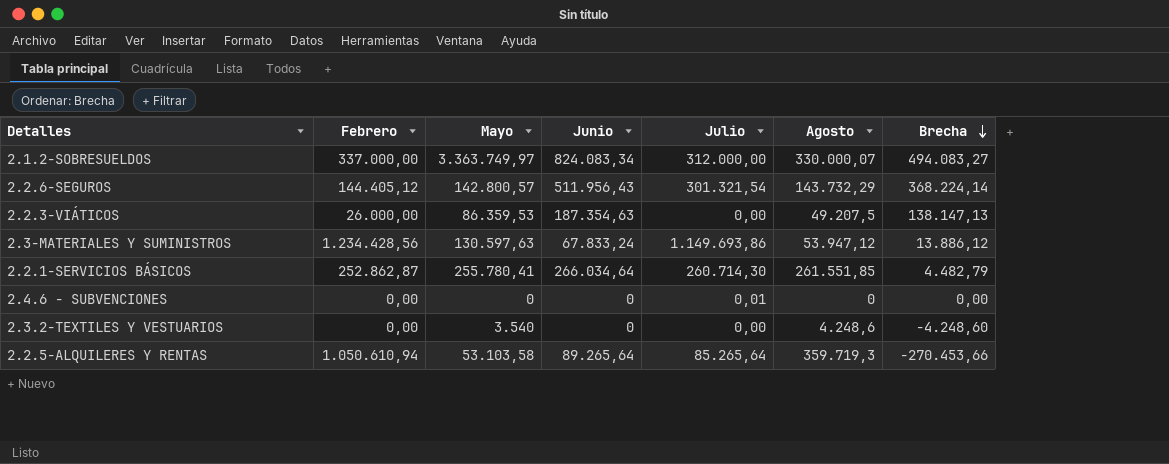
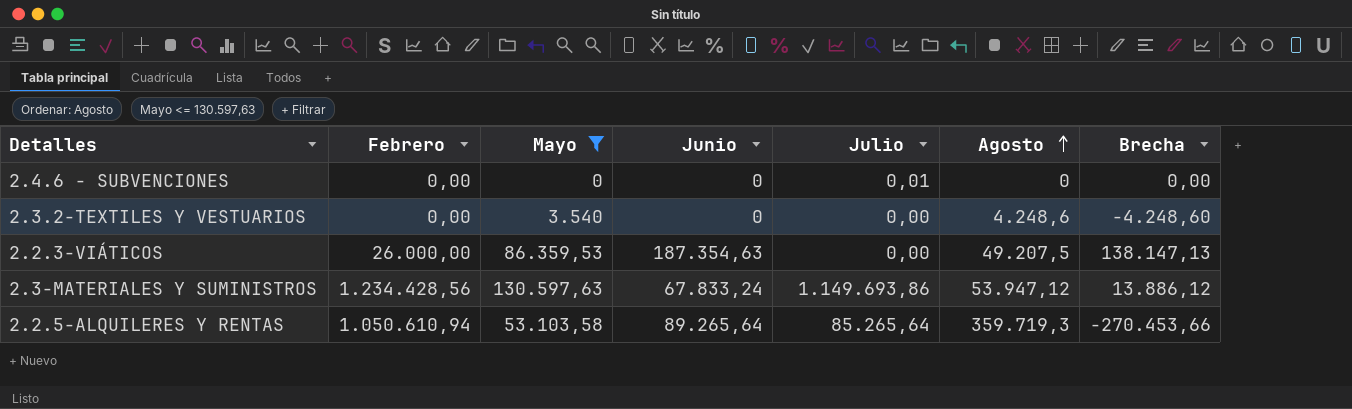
filter: none -> Mayo <= 130.597,63
row order: Brecha descending -> Agosto ascending

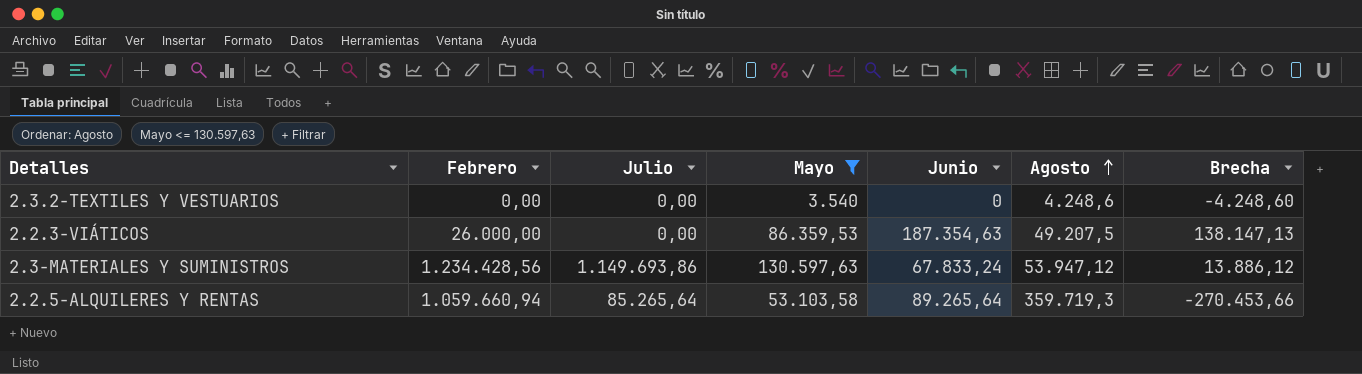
column Julio | position: 5 -> 3
row 2.4.6 - SUBVENCIONES: 0,00 | 0 | 0 | 0,01 | 0 | 0,00 -> none
2.2.5-ALQUILERES Y RENTAS | Febrero: 1.050.610,94 -> 1.059.660,94

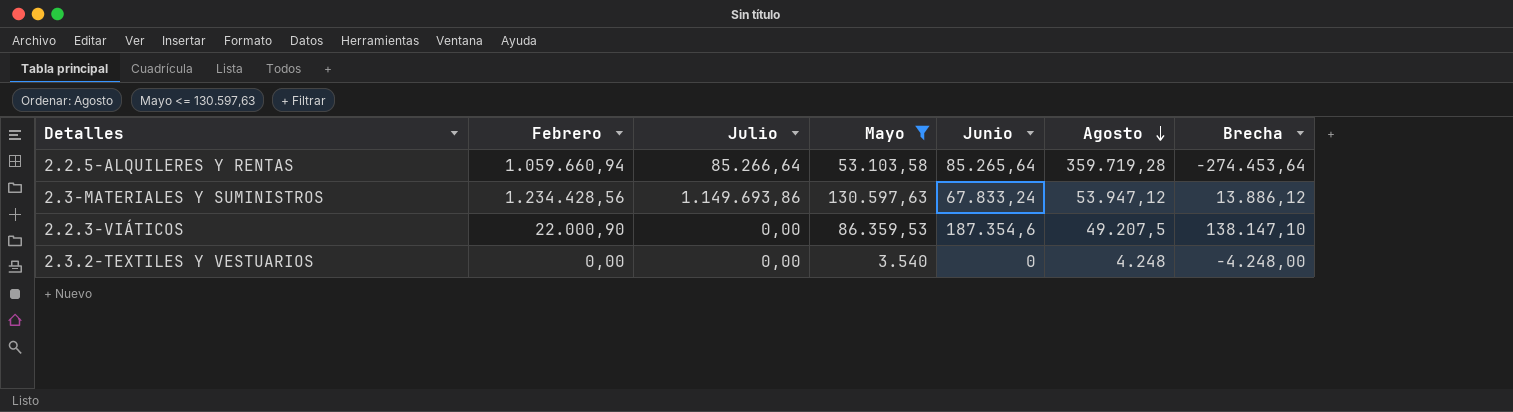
row order: Agosto ascending -> Agosto descending
2.2.5-ALQUILERES Y RENTAS | Julio: 85.265,64 -> 85.266,64
2.2.5-ALQUILERES Y RENTAS | Junio: 89.265,64 -> 85.265,64
2.2.5-ALQUILERES Y RENTAS | Agosto: 359.719,3 -> 359.719,28
2.2.5-ALQUILERES Y RENTAS | Brecha: -270.453,66 -> -274.453,64
2.2.3-VIÁTICOS | Febrero: 26.000,00 -> 22.000,90
2.2.3-VIÁTICOS | Junio: 187.354,63 -> 187.354,6
2.2.3-VIÁTICOS | Brecha: 138.147,13 -> 138.147,10
2.3.2-TEXTILES Y VESTUARIOS | Agosto: 4.248,6 -> 4.248
2.3.2-TEXTILES Y VESTUARIOS | Brecha: -4.248,60 -> -4.248,00

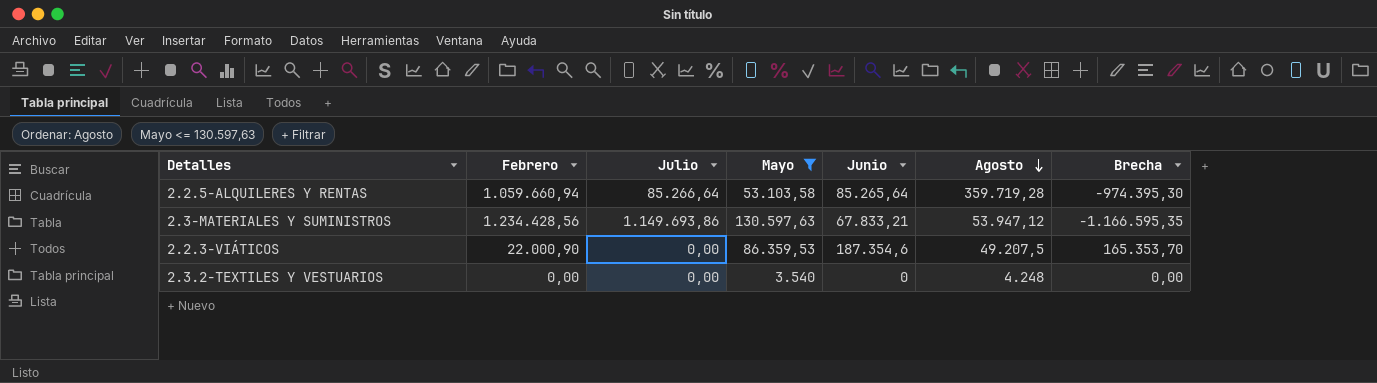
column Brecha | formula: [Junio] - [Agosto] -> [Junio] - [Febrero]
2.3-MATERIALES Y SUMINISTROS | Junio: 67.833,24 -> 67.833,21

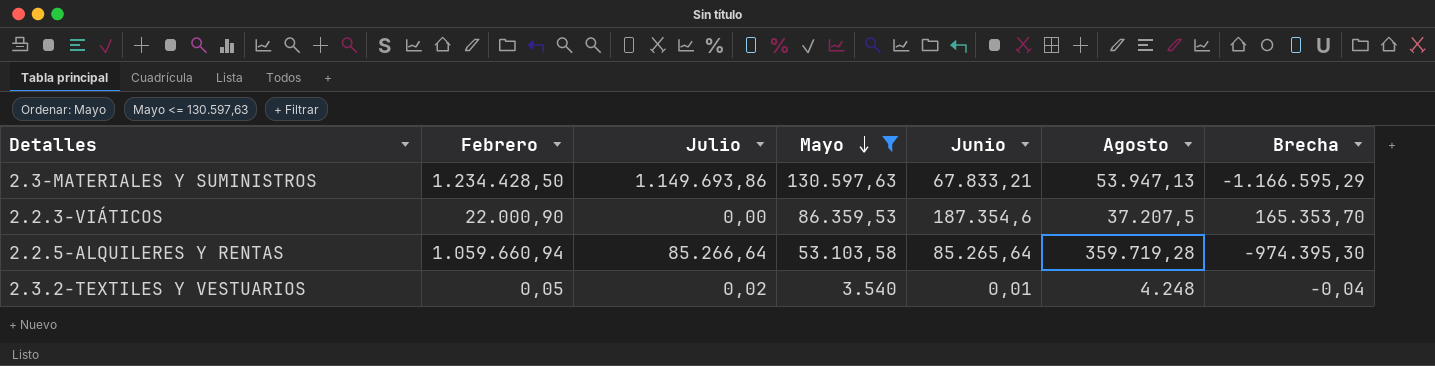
row order: Agosto descending -> Mayo descending
2.3-MATERIALES Y SUMINISTROS | Febrero: 1.234.428,56 -> 1.234.428,50
2.3-MATERIALES Y SUMINISTROS | Agosto: 53.947,12 -> 53.947,13
2.3-MATERIALES Y SUMINISTROS | Brecha: -1.166.595,35 -> -1.166.595,29
2.2.3-VIÁTICOS | Agosto: 49.207,5 -> 37.207,5
2.3.2-TEXTILES Y VESTUARIOS | Febrero: 0,00 -> 0,05
2.3.2-TEXTILES Y VESTUARIOS | Julio: 0,00 -> 0,02
2.3.2-TEXTILES Y VESTUARIOS | Junio: 0 -> 0,01
2.3.2-TEXTILES Y VESTUARIOS | Brecha: 0,00 -> -0,04

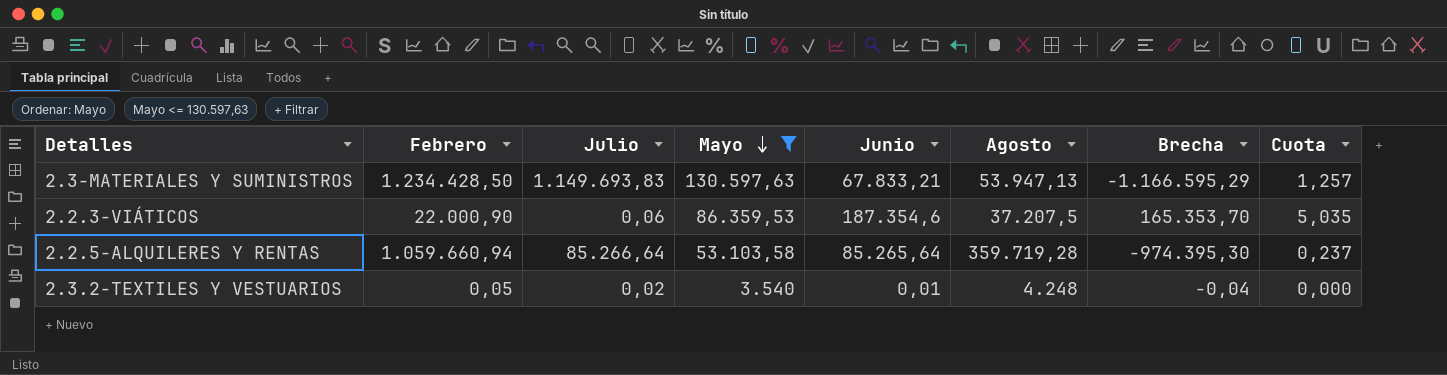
column Cuota | formula: none -> [Junio] / [Agosto]
2.3-MATERIALES Y SUMINISTROS | Julio: 1.149.693,86 -> 1.149.693,83
2.2.3-VIÁTICOS | Julio: 0,00 -> 0,06

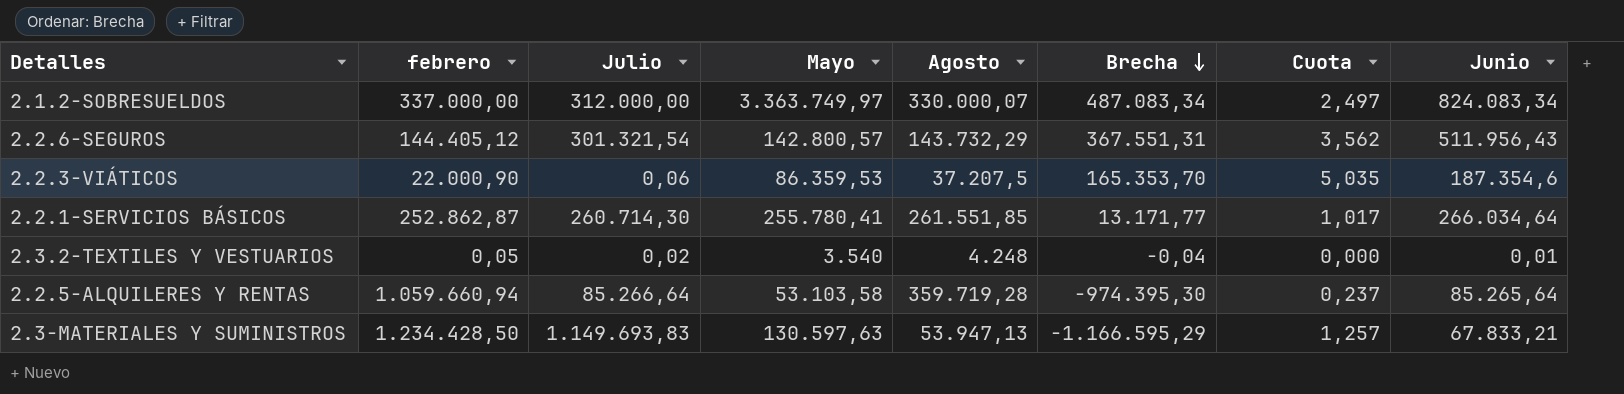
filter: Mayo <= 130.597,63 -> none
row order: Mayo descending -> Brecha descending
column name: Febrero -> febrero
column Junio | position: 5 -> 8

